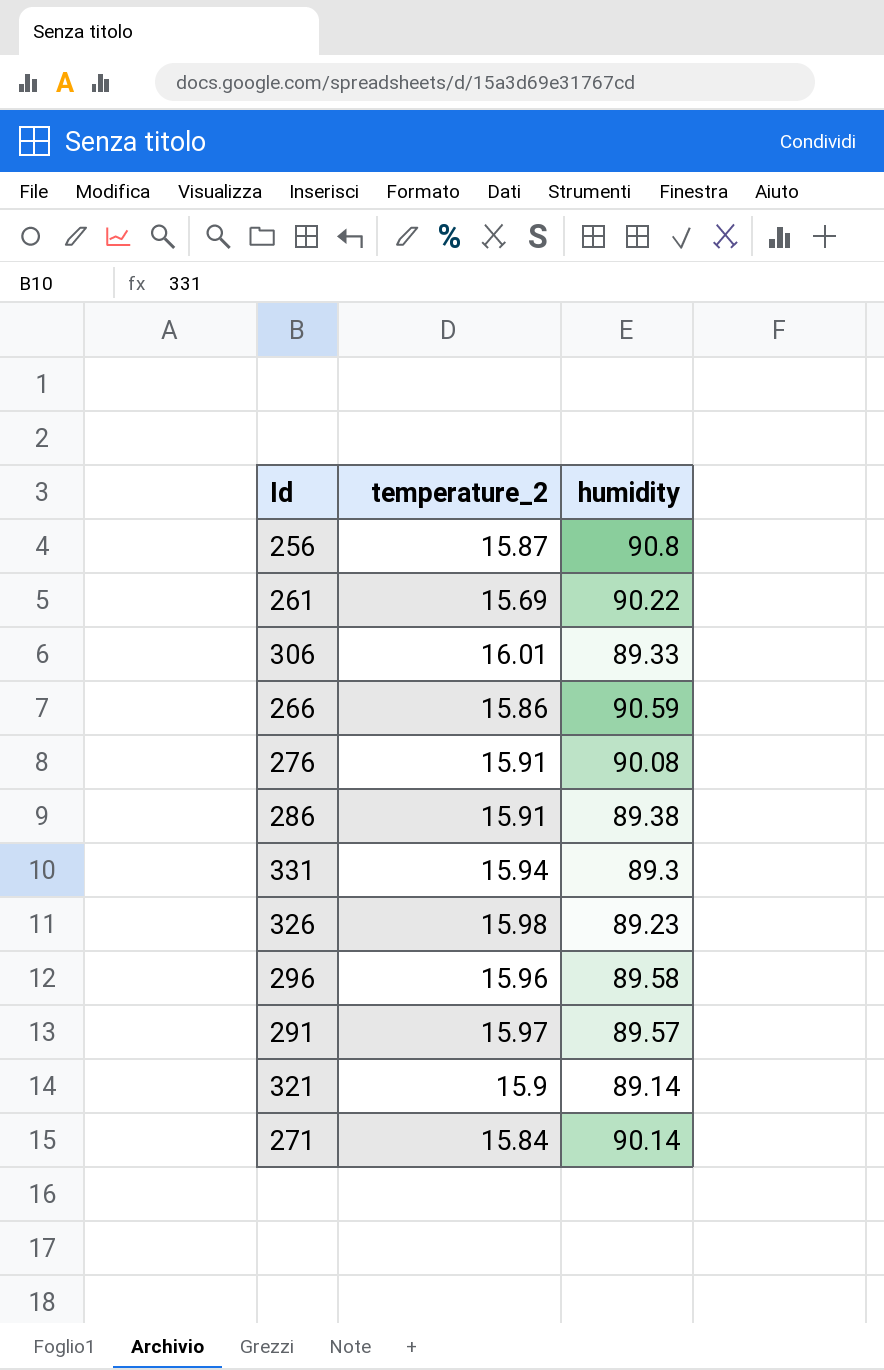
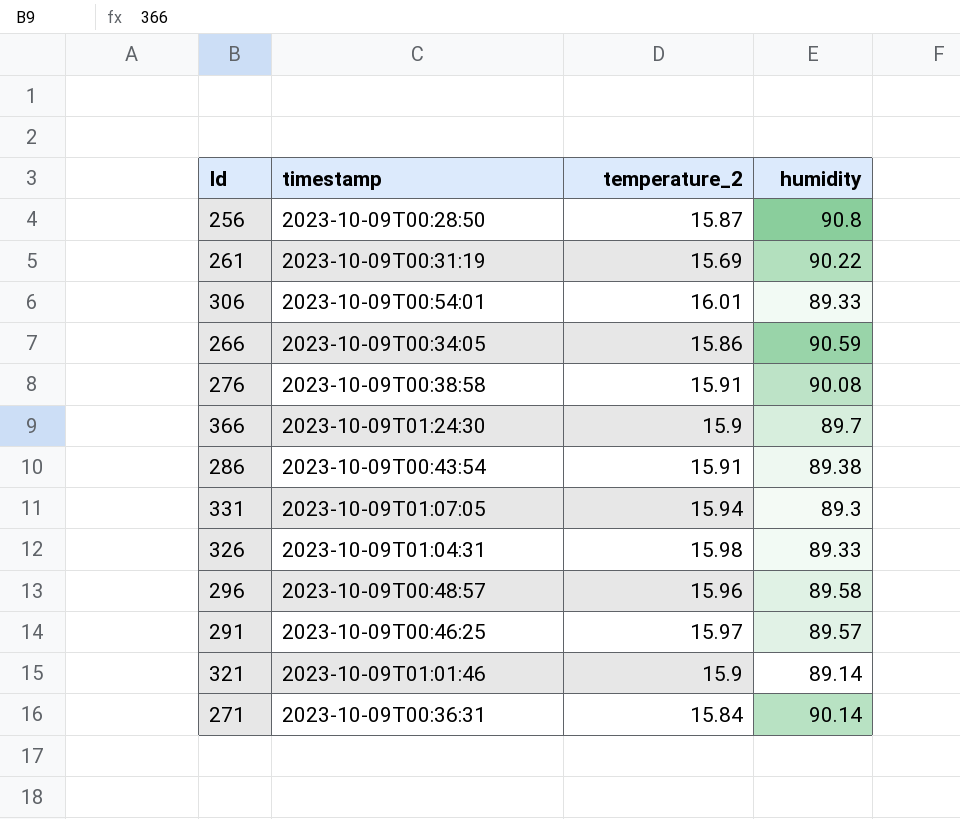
column timestamp | position: none -> 2
row 366: none -> 2023-10-09T01:24:30 | 15.9 | 89.7
326 | humidity: 89.23 -> 89.33

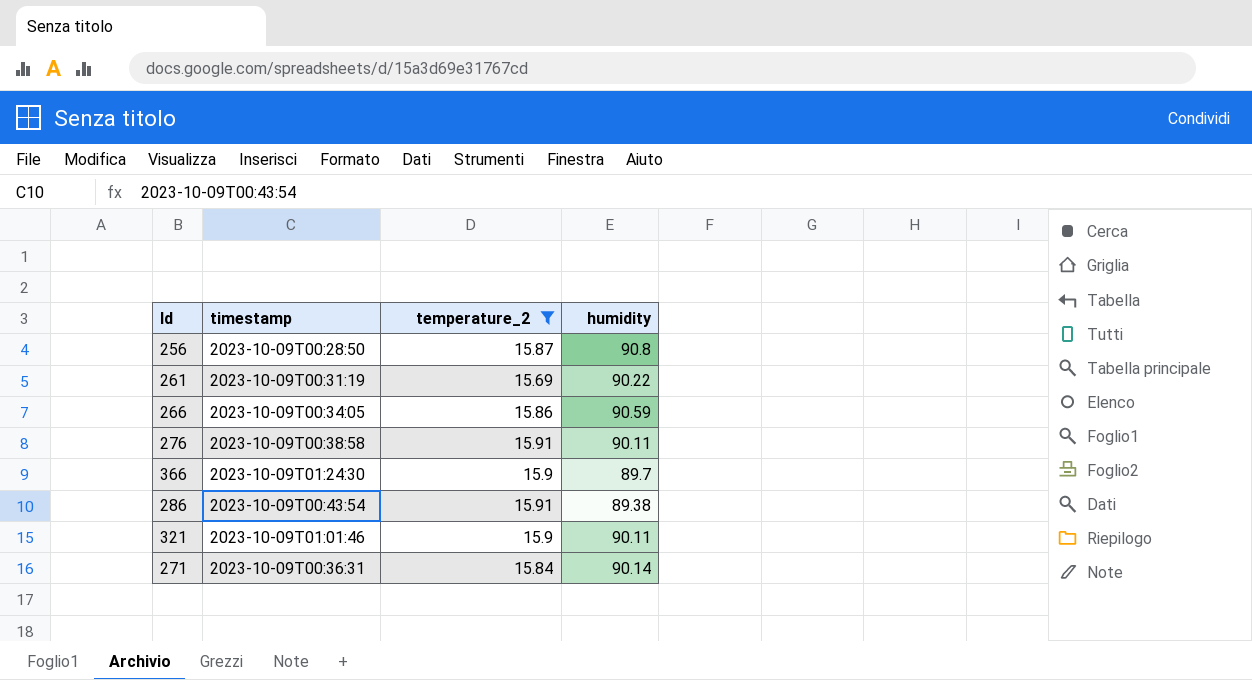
filter: none -> temperature_2 <= 15.91
276 | humidity: 90.08 -> 90.11
321 | humidity: 89.14 -> 90.11

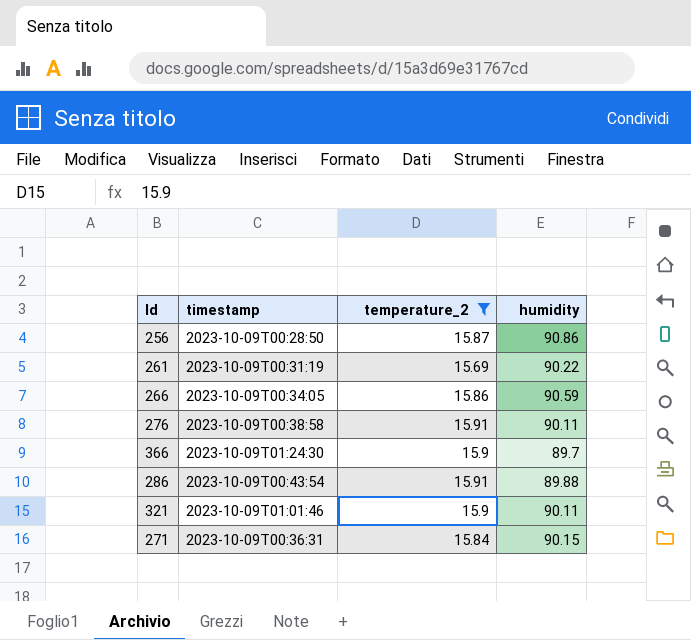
256 | humidity: 90.8 -> 90.86
286 | humidity: 89.38 -> 89.88
271 | humidity: 90.14 -> 90.15

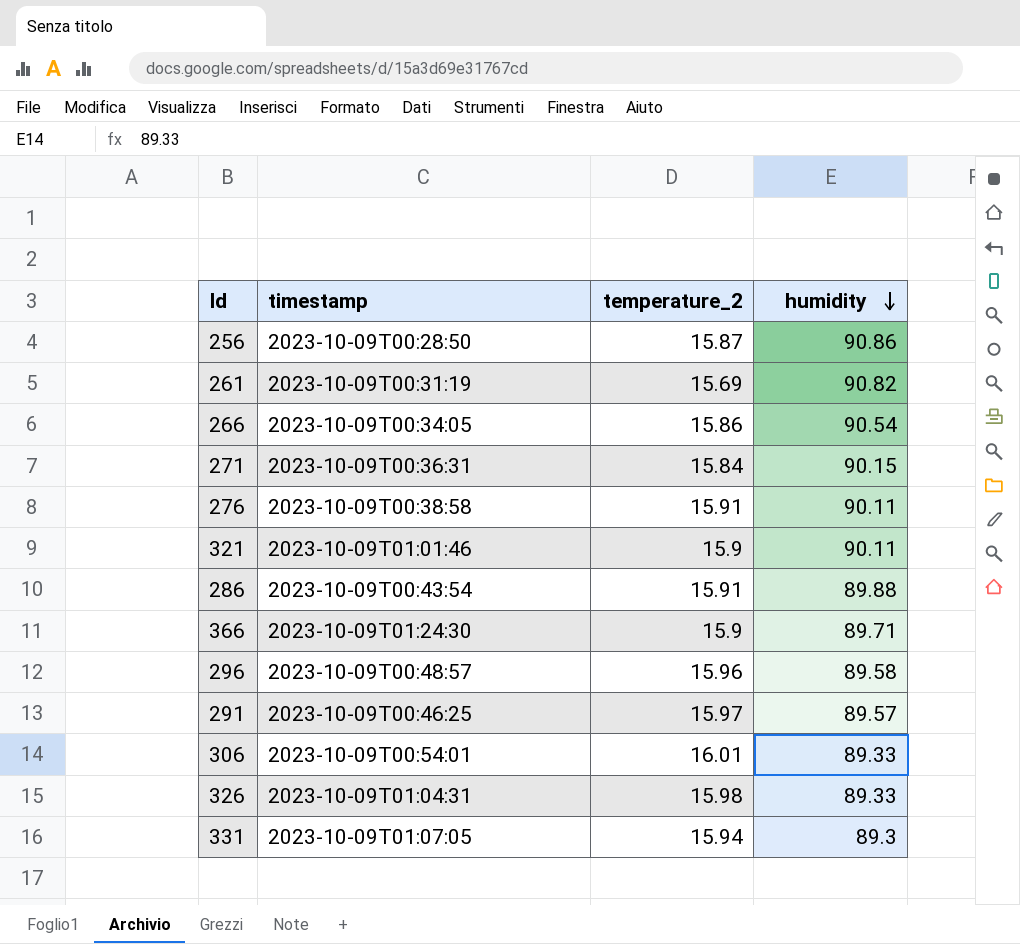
filter: temperature_2 <= 15.91 -> none
row order: none -> humidity descending
261 | humidity: 90.22 -> 90.82
266 | humidity: 90.59 -> 90.54
366 | humidity: 89.7 -> 89.71

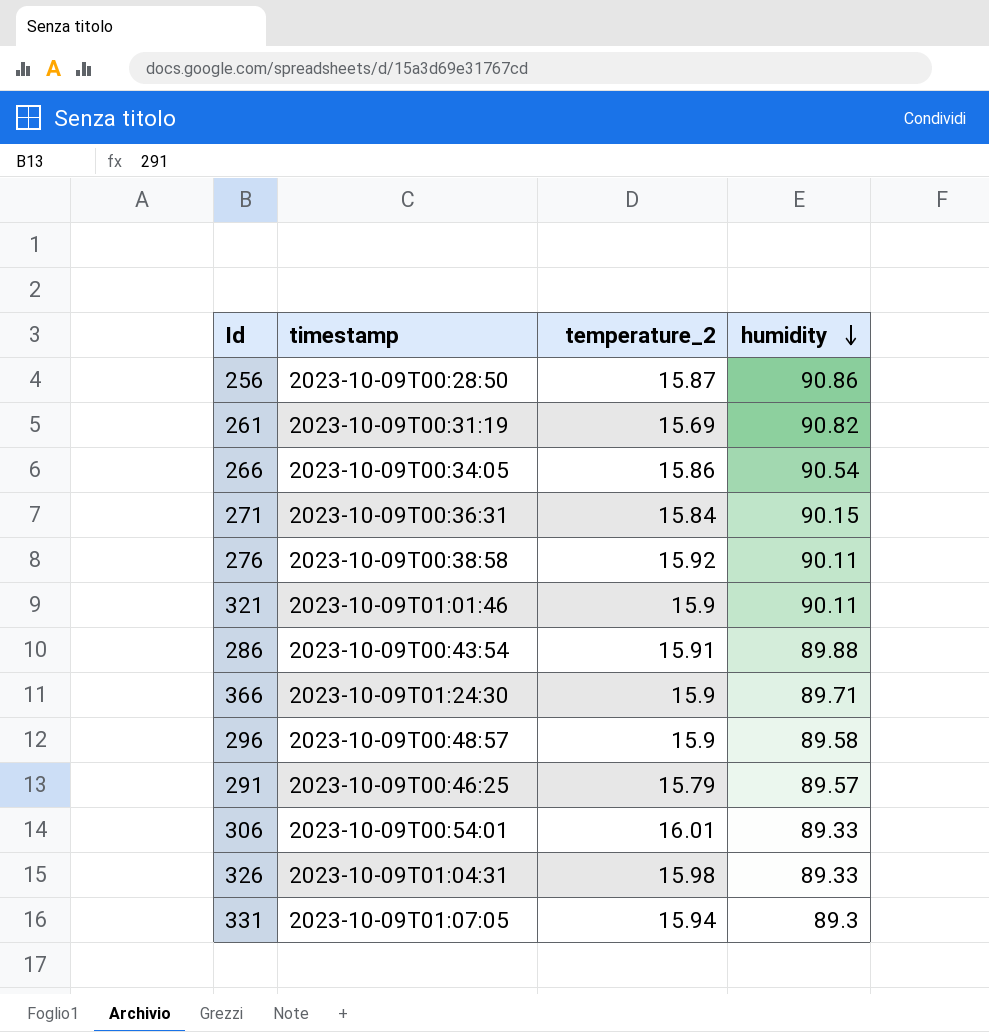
276 | temperature_2: 15.91 -> 15.92
296 | temperature_2: 15.96 -> 15.9
291 | temperature_2: 15.97 -> 15.79

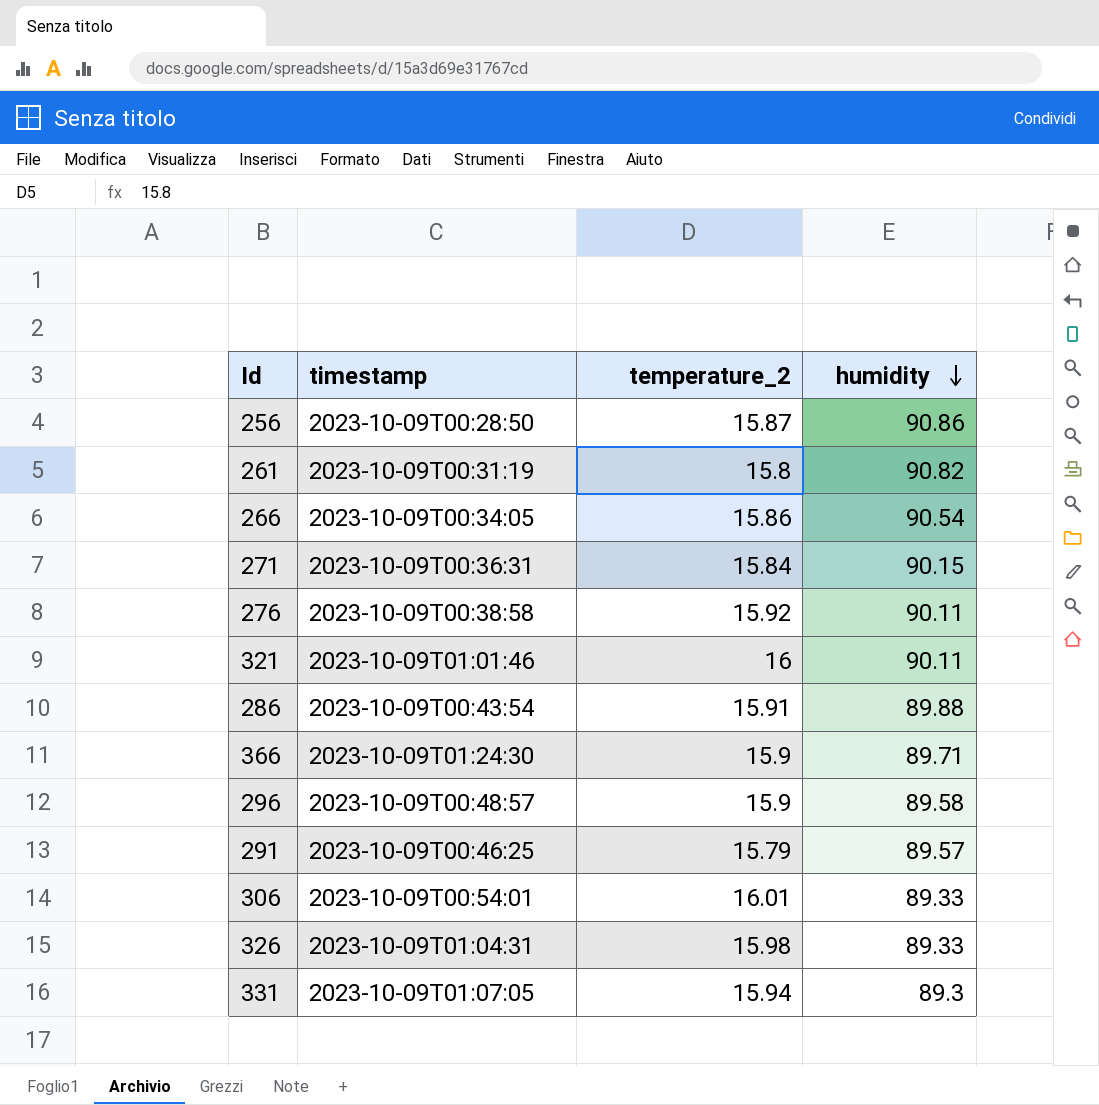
261 | temperature_2: 15.69 -> 15.8
321 | temperature_2: 15.9 -> 16

